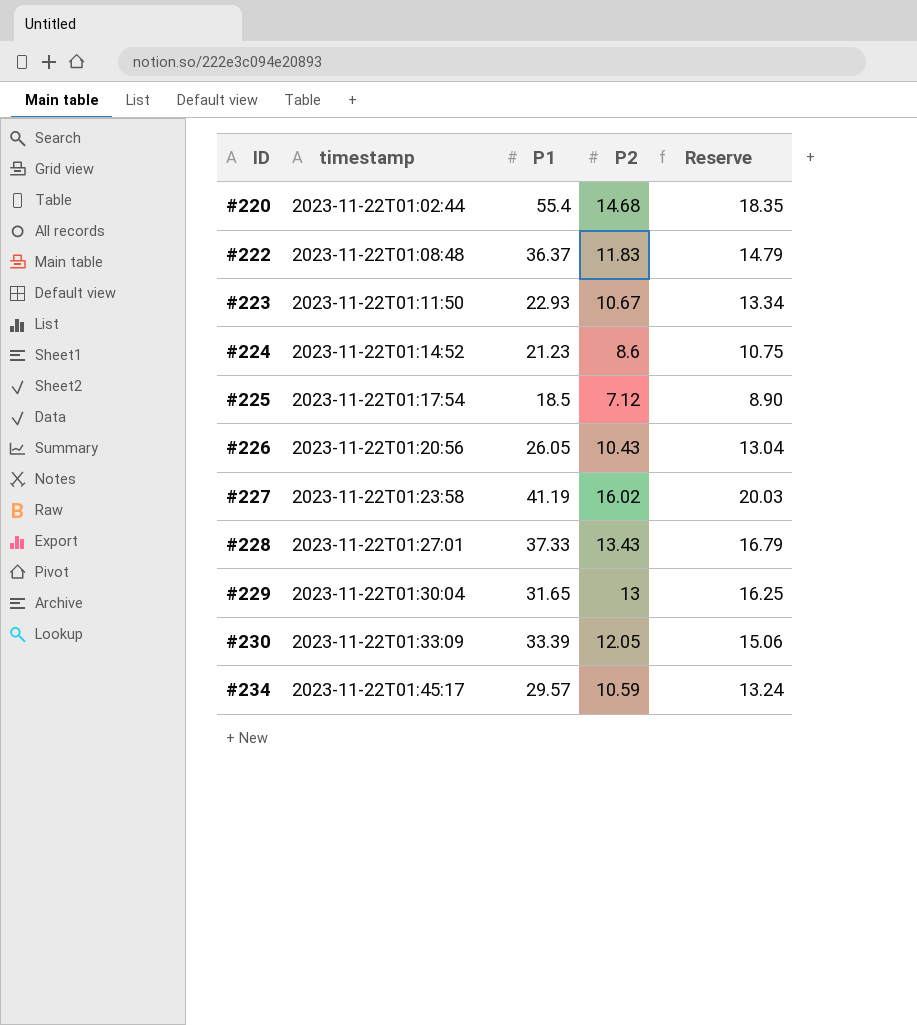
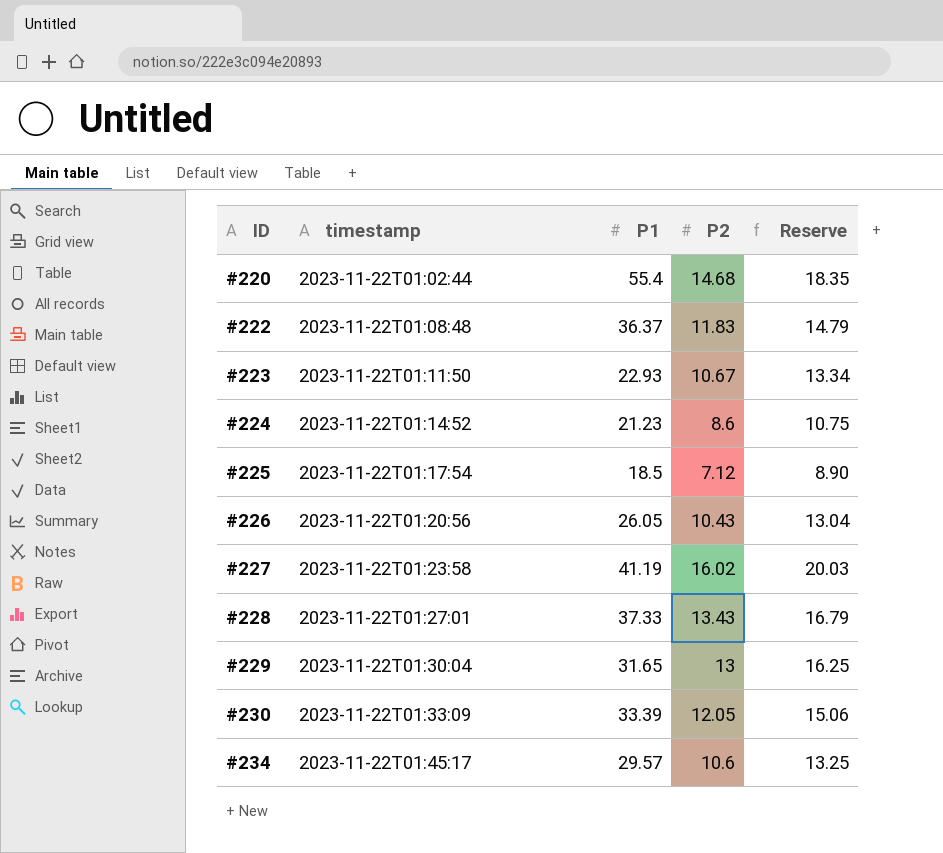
#234 | P2: 10.59 -> 10.6
#234 | Reserve: 13.24 -> 13.25

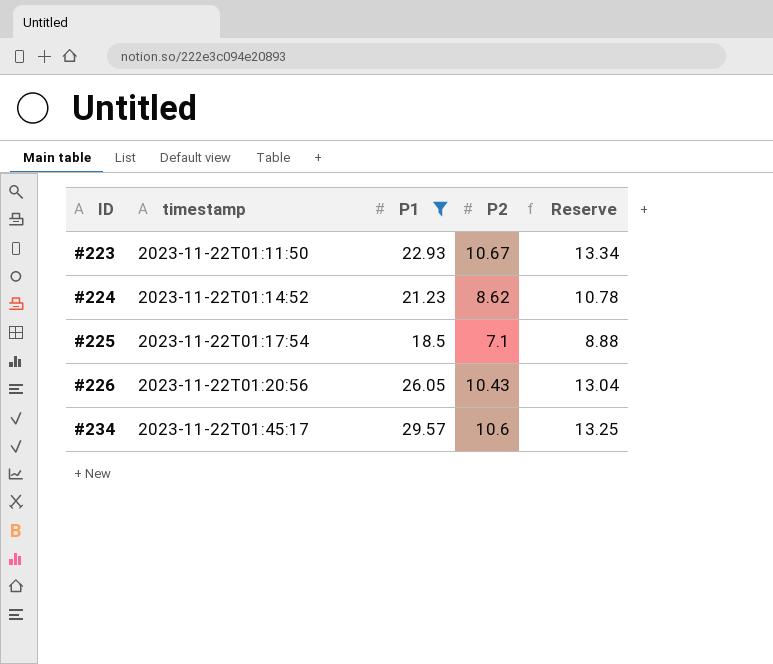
filter: none -> P1 <= 29.57
#224 | P2: 8.6 -> 8.62
#224 | Reserve: 10.75 -> 10.78
#225 | P2: 7.12 -> 7.1
#225 | Reserve: 8.90 -> 8.88

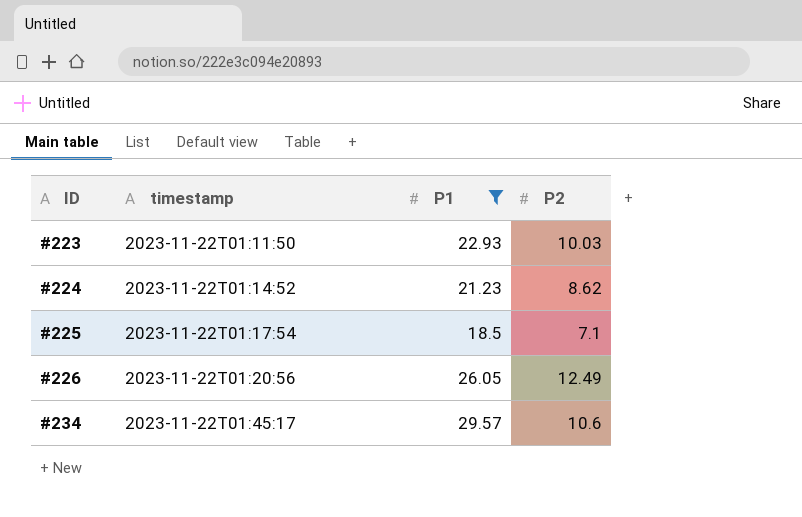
column Reserve | formula: [P2] * 1.25 -> none
#223 | P2: 10.67 -> 10.03
#226 | P2: 10.43 -> 12.49

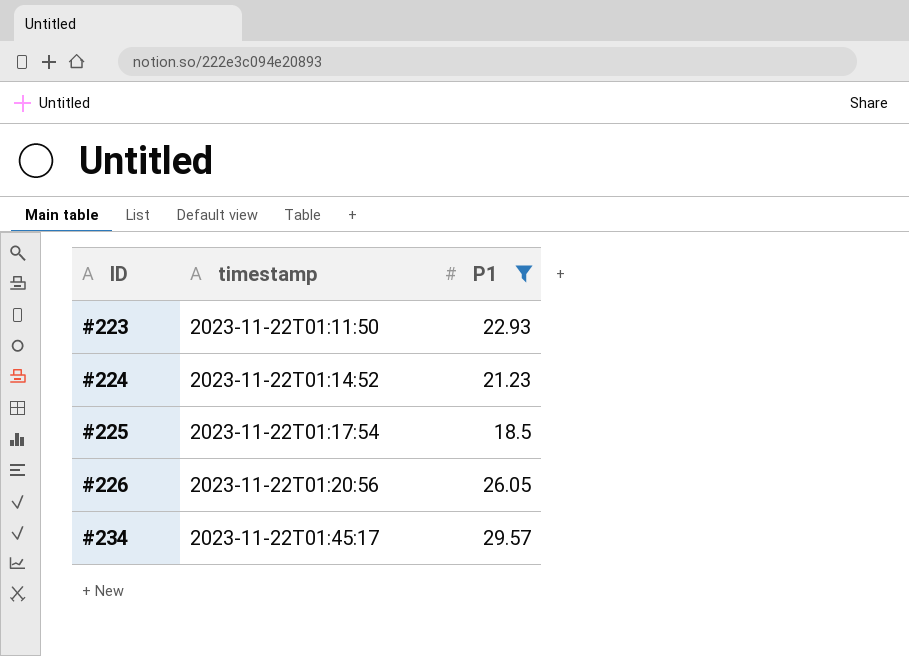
column P2 | position: 4 -> none

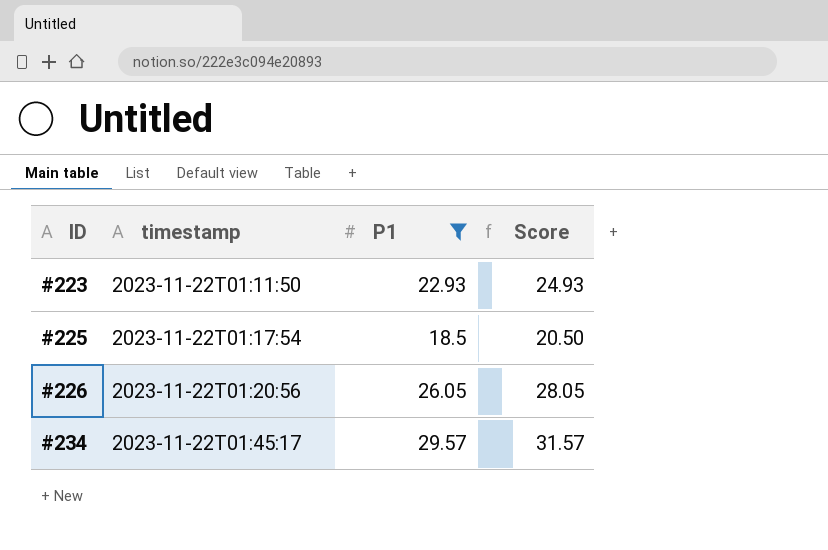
column Score | formula: none -> [P1] + 2
row #224: 2023-11-22T01:14:52 | 21.23 -> none

